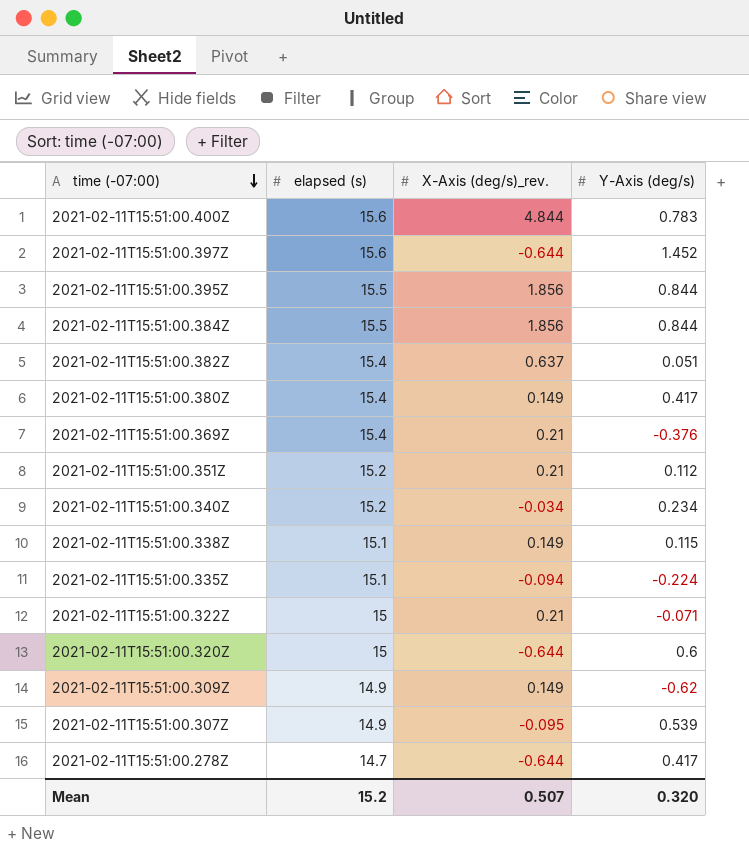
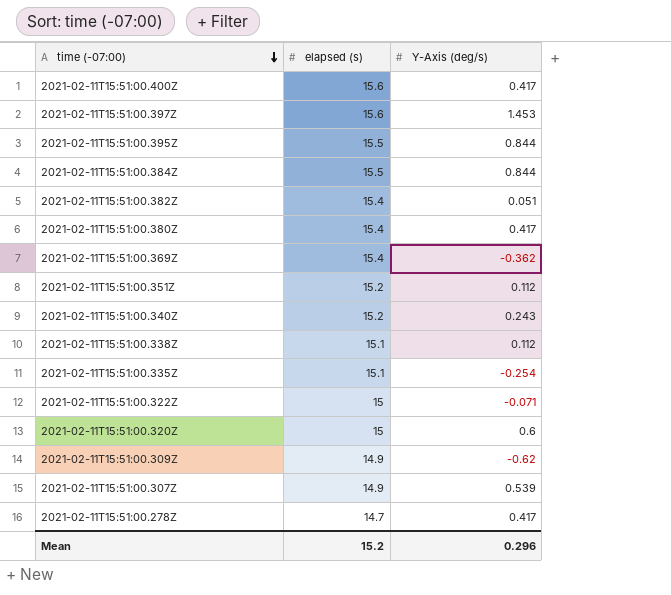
column X-Axis (deg/s)_rev. | position: 3 -> none
2021-02-11T15:51:00.400Z | Y-Axis (deg/s): 0.783 -> 0.417
2021-02-11T15:51:00.397Z | Y-Axis (deg/s): 1.452 -> 1.453
2021-02-11T15:51:00.369Z | Y-Axis (deg/s): -0.376 -> -0.362
2021-02-11T15:51:00.340Z | Y-Axis (deg/s): 0.234 -> 0.243
2021-02-11T15:51:00.338Z | Y-Axis (deg/s): 0.115 -> 0.112
2021-02-11T15:51:00.335Z | Y-Axis (deg/s): -0.224 -> -0.254
Mean | Y-Axis (deg/s): 0.320 -> 0.296

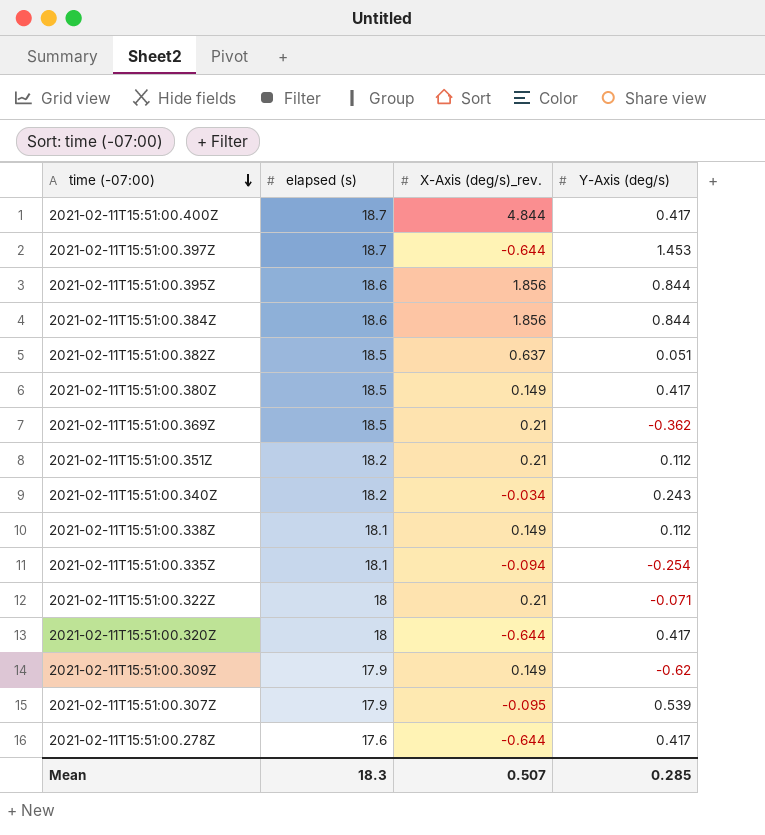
column X-Axis (deg/s)_rev. | position: none -> 3
2021-02-11T15:51:00.400Z | elapsed (s): 15.6 -> 18.7
2021-02-11T15:51:00.397Z | elapsed (s): 15.6 -> 18.7
2021-02-11T15:51:00.395Z | elapsed (s): 15.5 -> 18.6
2021-02-11T15:51:00.384Z | elapsed (s): 15.5 -> 18.6
2021-02-11T15:51:00.382Z | elapsed (s): 15.4 -> 18.5
2021-02-11T15:51:00.380Z | elapsed (s): 15.4 -> 18.5
2021-02-11T15:51:00.369Z | elapsed (s): 15.4 -> 18.5
2021-02-11T15:51:00.351Z | elapsed (s): 15.2 -> 18.2
2021-02-11T15:51:00.340Z | elapsed (s): 15.2 -> 18.2
2021-02-11T15:51:00.338Z | elapsed (s): 15.1 -> 18.1
2021-02-11T15:51:00.335Z | elapsed (s): 15.1 -> 18.1
2021-02-11T15:51:00.322Z | elapsed (s): 15 -> 18
2021-02-11T15:51:00.320Z | elapsed (s): 15 -> 18
2021-02-11T15:51:00.320Z | Y-Axis (deg/s): 0.6 -> 0.417
2021-02-11T15:51:00.309Z | elapsed (s): 14.9 -> 17.9
2021-02-11T15:51:00.307Z | elapsed (s): 14.9 -> 17.9
2021-02-11T15:51:00.278Z | elapsed (s): 14.7 -> 17.6
Mean | elapsed (s): 15.2 -> 18.3
Mean | Y-Axis (deg/s): 0.296 -> 0.285

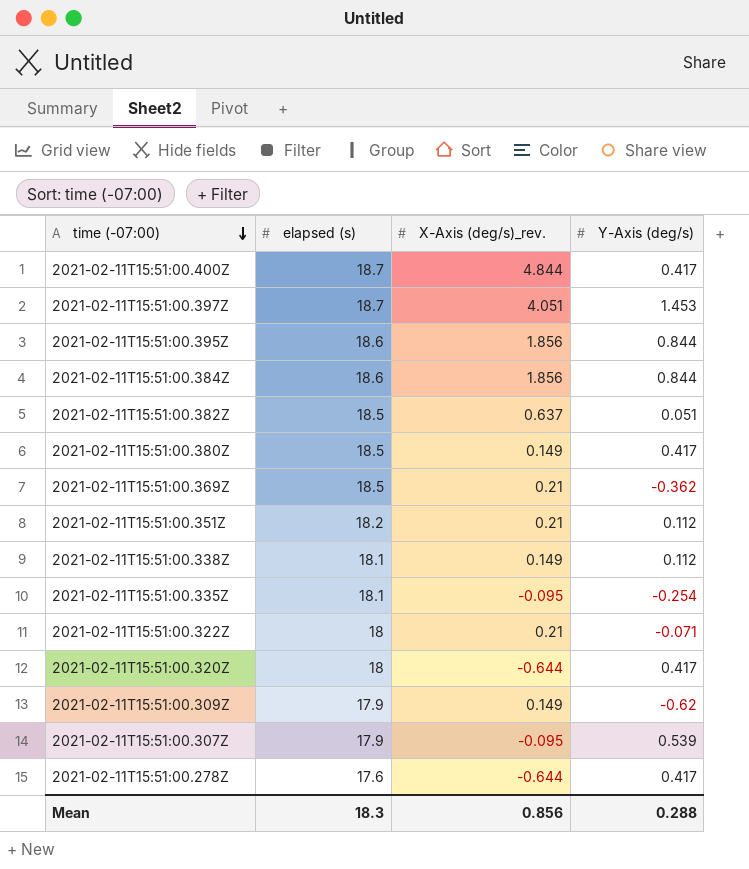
row 2021-02-11T15:51:00.340Z: 18.2 | -0.034 | 0.243 -> none
2021-02-11T15:51:00.397Z | X-Axis (deg/s)_rev.: -0.644 -> 4.051
2021-02-11T15:51:00.335Z | X-Axis (deg/s)_rev.: -0.094 -> -0.095
Mean | X-Axis (deg/s)_rev.: 0.507 -> 0.856
Mean | Y-Axis (deg/s): 0.285 -> 0.288

